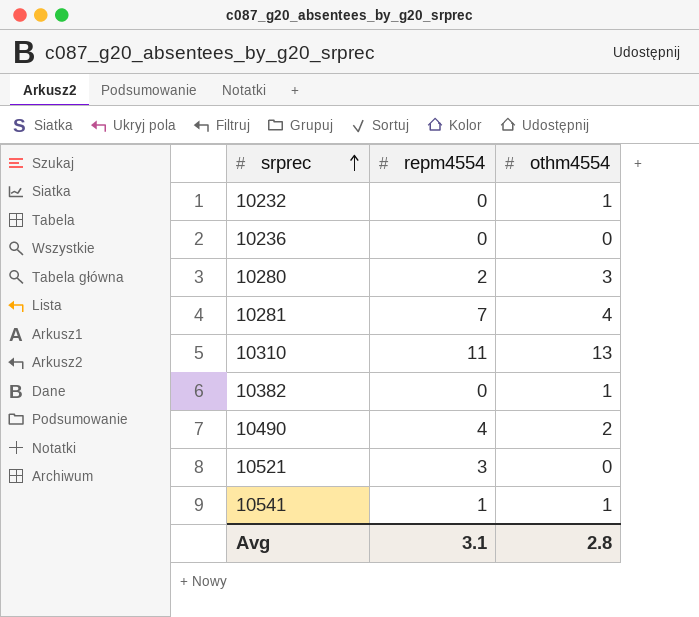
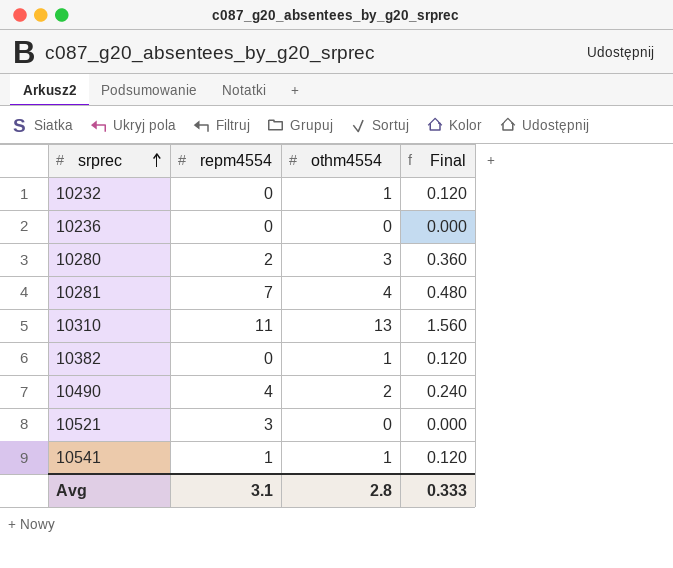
column Final | formula: none -> [othm4554] * 0.12

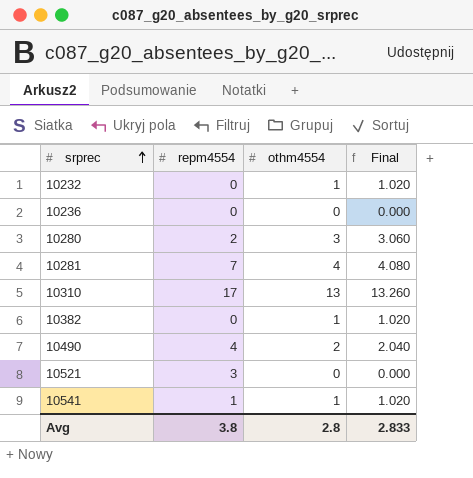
column Final | formula: [othm4554] * 0.12 -> [othm4554] * 1.02
10310 | repm4554: 11 -> 17
Avg | repm4554: 3.1 -> 3.8
Avg | Final: 0.333 -> 2.833

